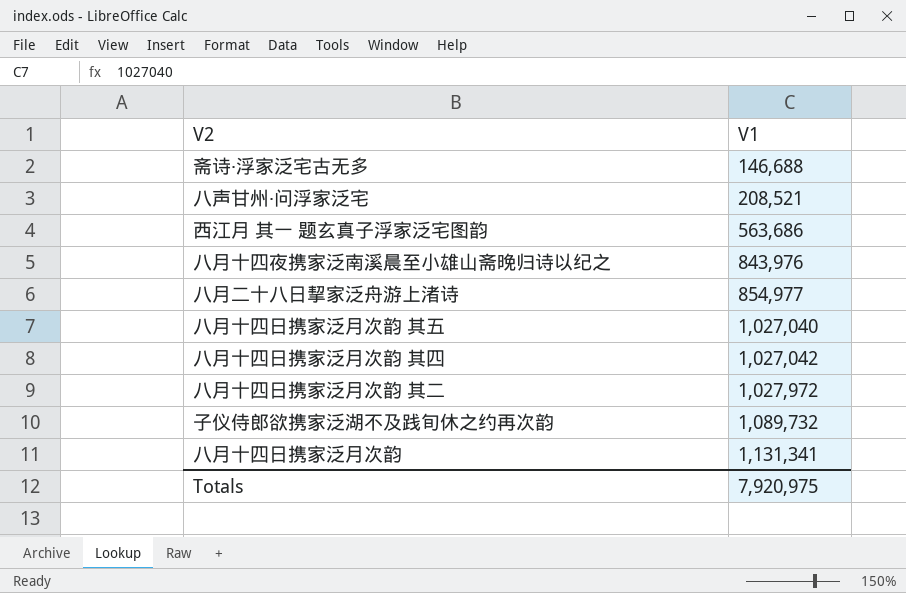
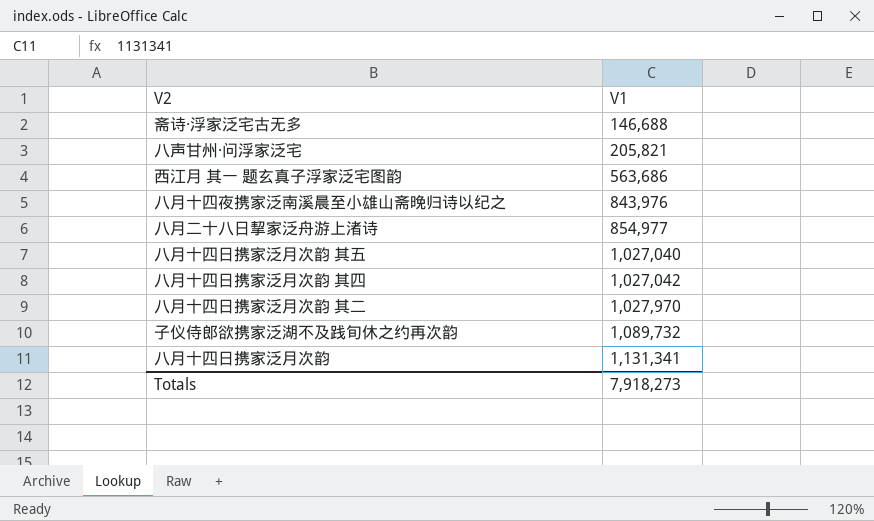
八声甘州·问浮家泛宅 | V1: 208,521 -> 205,821
八月十四日携家泛月次韵 其二 | V1: 1,027,972 -> 1,027,970
Totals | V1: 7,920,975 -> 7,918,273

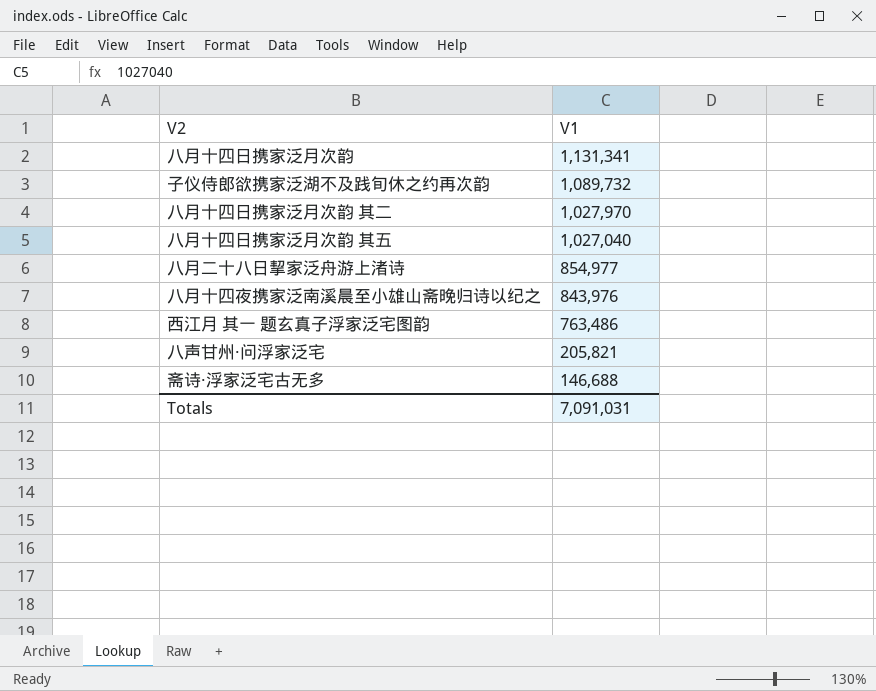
row order: V1 ascending -> V1 descending
row 八月十四日携家泛月次韵 其四: 1,027,042 -> none
西江月 其一 题玄真子浮家泛宅图韵 | V1: 563,686 -> 763,486
Totals | V1: 7,918,273 -> 7,091,031

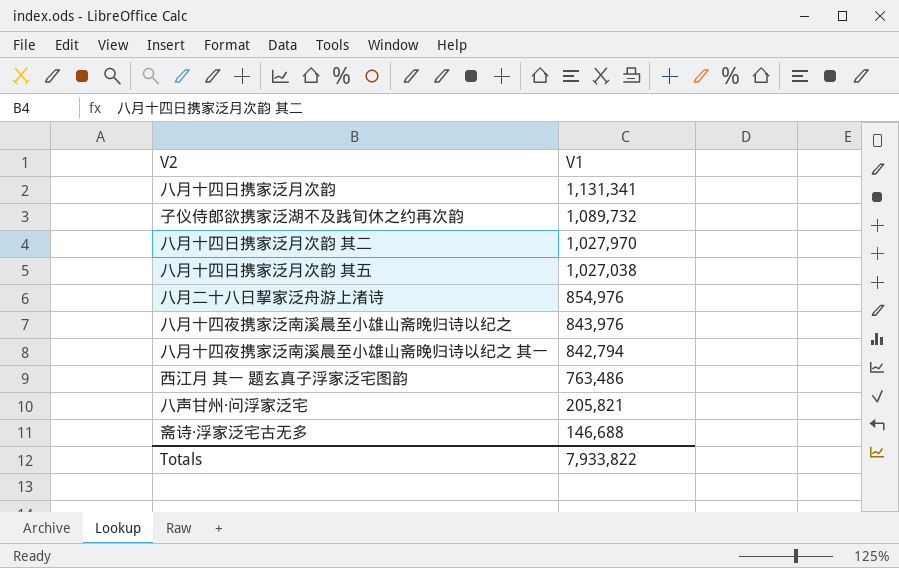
八月十四日携家泛月次韵 其五 | V1: 1,027,040 -> 1,027,038
八月二十八日挈家泛舟游上渚诗 | V1: 854,977 -> 854,976
row 八月十四夜携家泛南溪晨至小雄山斋晚归诗以纪之 其一: none -> 842,794
Totals | V1: 7,091,031 -> 7,933,822

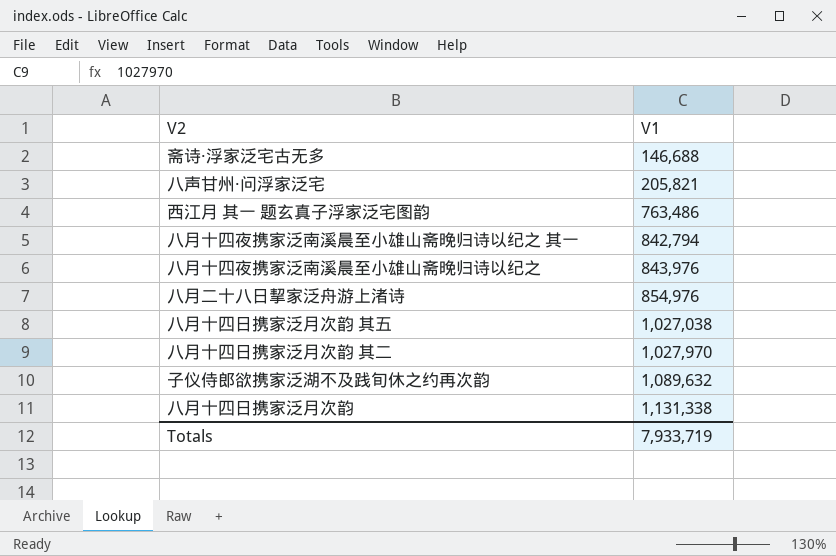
row order: V1 descending -> V1 ascending
子仪侍郎欲携家泛湖不及践旬休之约再次韵 | V1: 1,089,732 -> 1,089,632
八月十四日携家泛月次韵 | V1: 1,131,341 -> 1,131,338
Totals | V1: 7,933,822 -> 7,933,719

